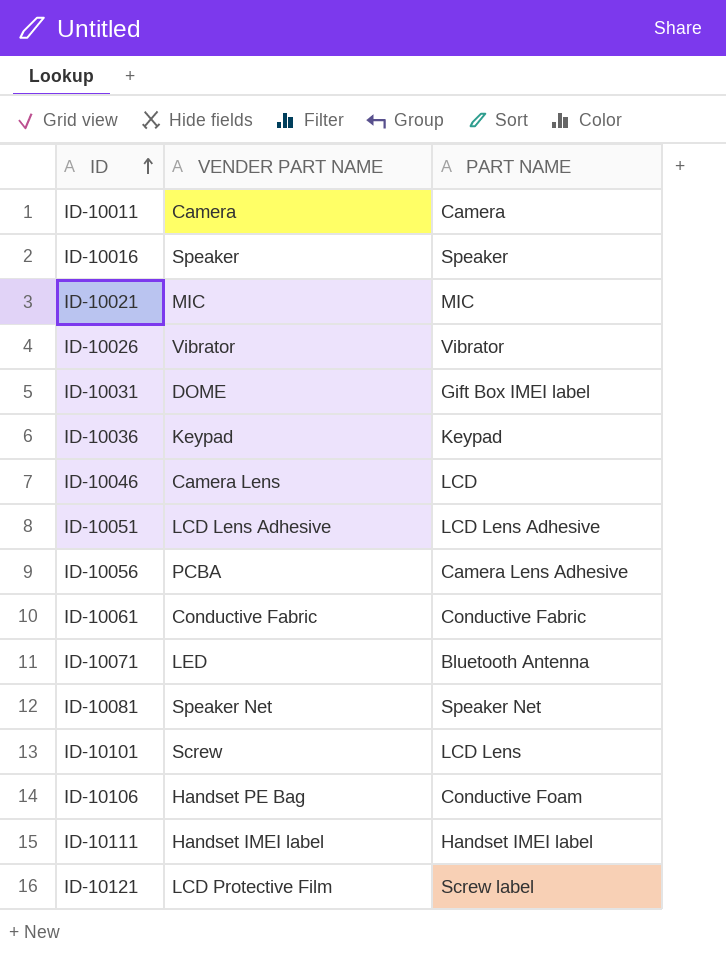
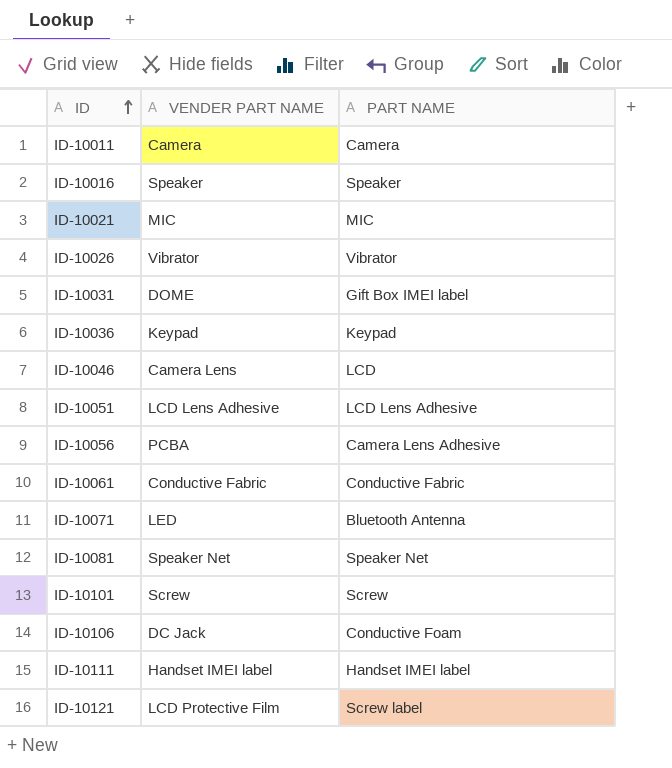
ID-10101 | PART NAME: LCD Lens -> Screw
ID-10106 | VENDER PART NAME: Handset PE Bag -> DC Jack

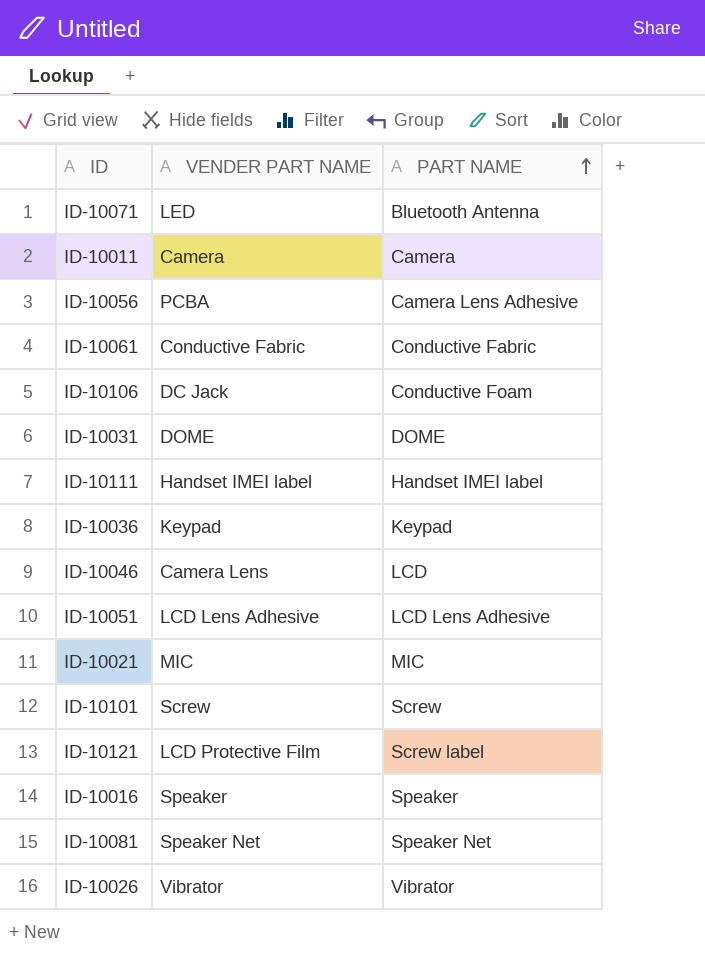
row order: ID ascending -> PART NAME ascending
ID-10031 | PART NAME: Gift Box IMEI label -> DOME

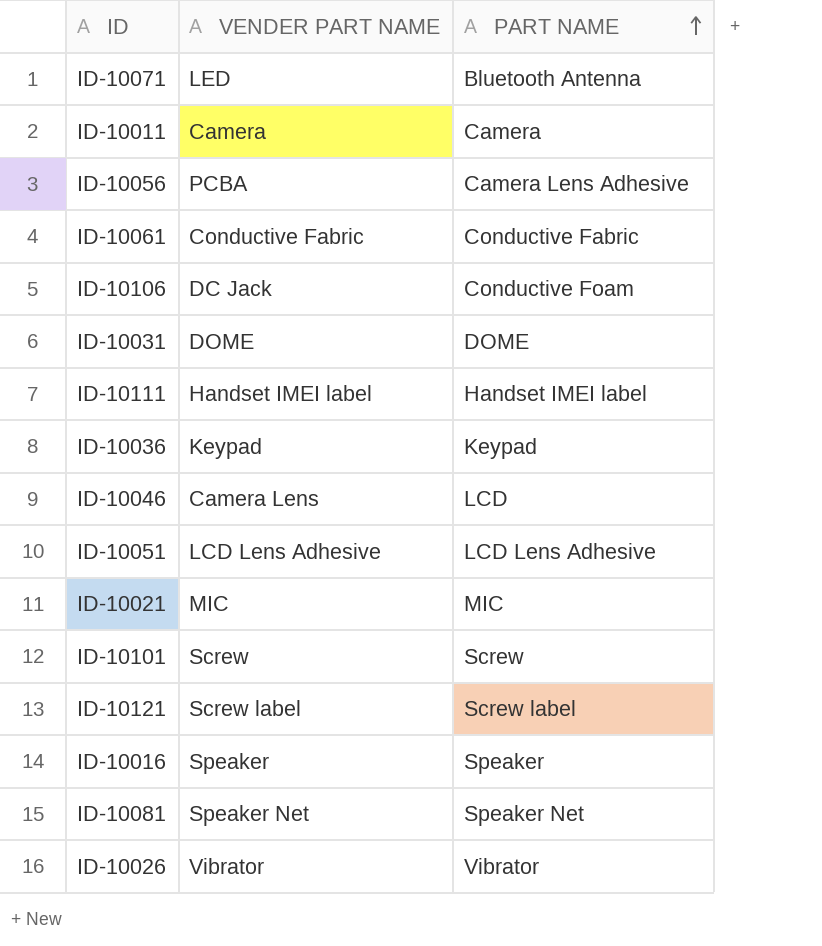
ID-10121 | VENDER PART NAME: LCD Protective Film -> Screw label

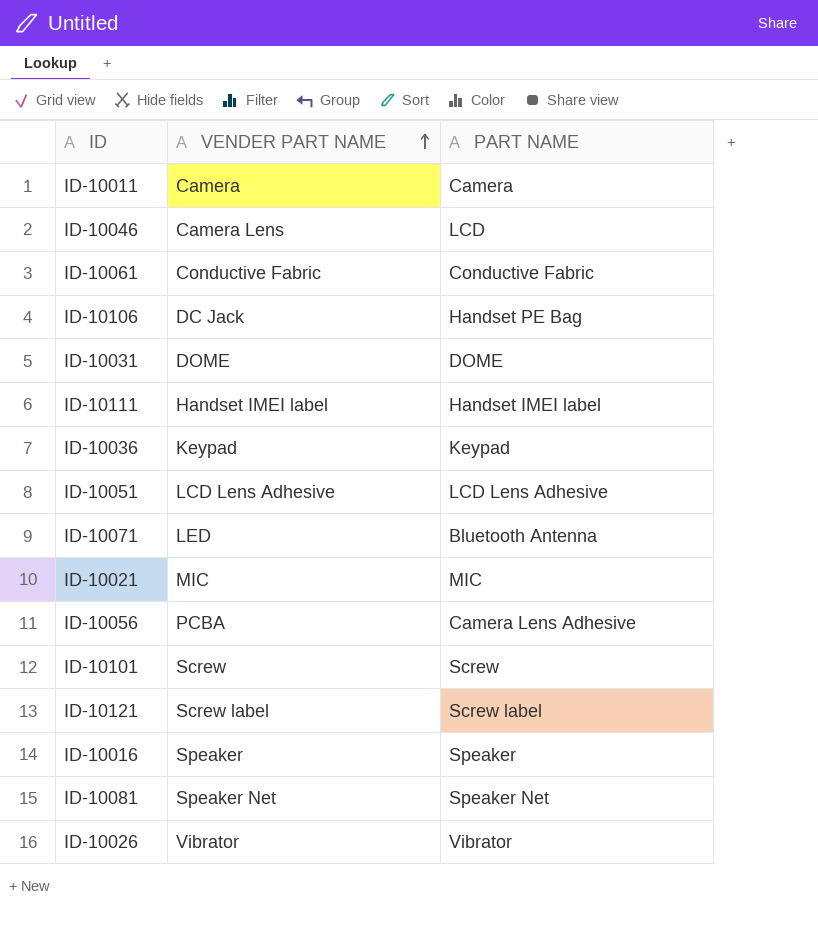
row order: PART NAME ascending -> VENDER PART NAME ascending
ID-10106 | PART NAME: Conductive Foam -> Handset PE Bag

